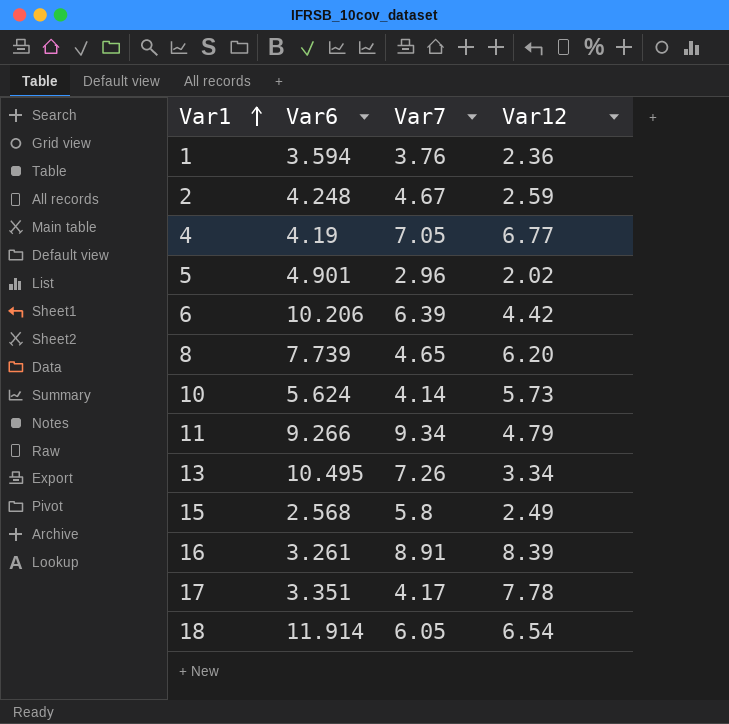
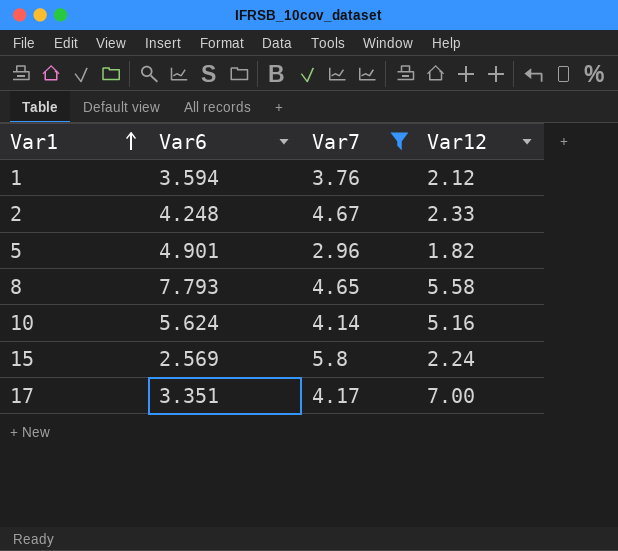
filter: none -> Var7 <= 5.8
1 | Var12: 2.36 -> 2.12
2 | Var12: 2.59 -> 2.33
5 | Var12: 2.02 -> 1.82
8 | Var6: 7.739 -> 7.793
8 | Var12: 6.20 -> 5.58
10 | Var12: 5.73 -> 5.16
15 | Var6: 2.568 -> 2.569
15 | Var12: 2.49 -> 2.24
17 | Var12: 7.78 -> 7.00

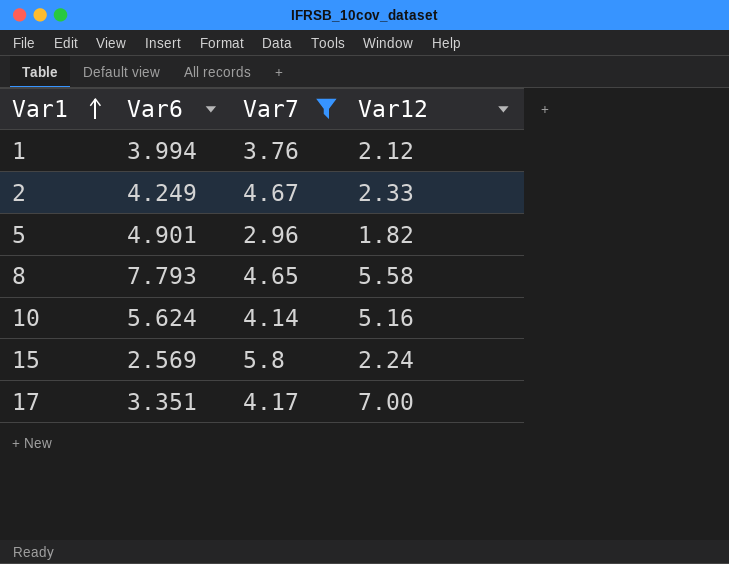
1 | Var6: 3.594 -> 3.994
2 | Var6: 4.248 -> 4.249

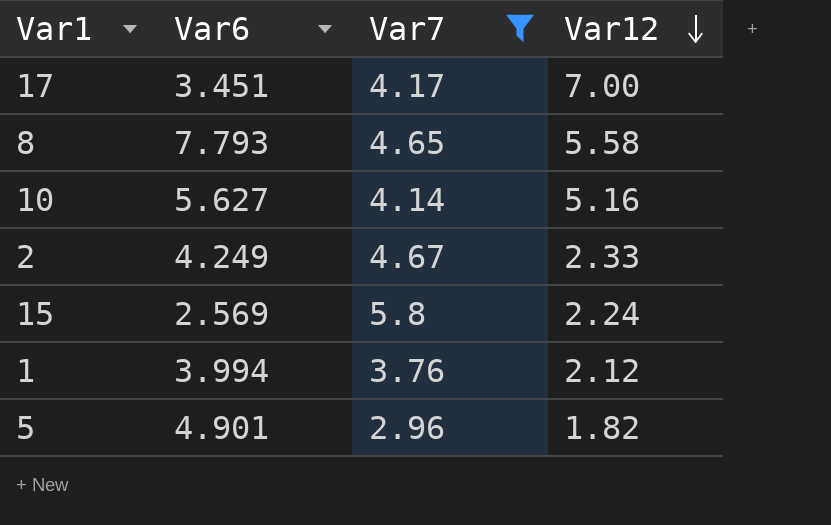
row order: Var1 ascending -> Var12 descending
17 | Var6: 3.351 -> 3.451
10 | Var6: 5.624 -> 5.627

